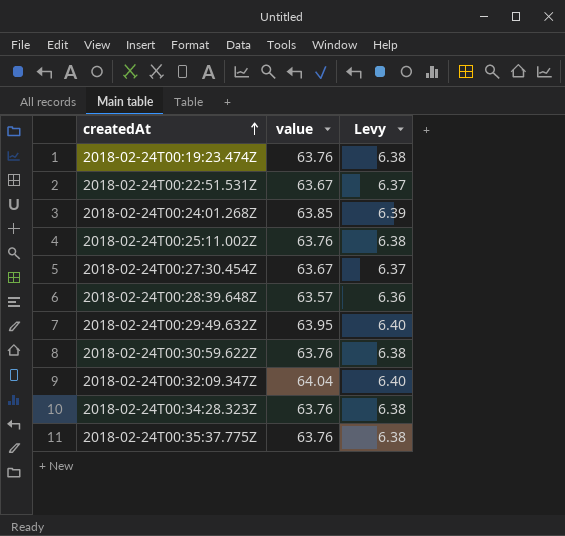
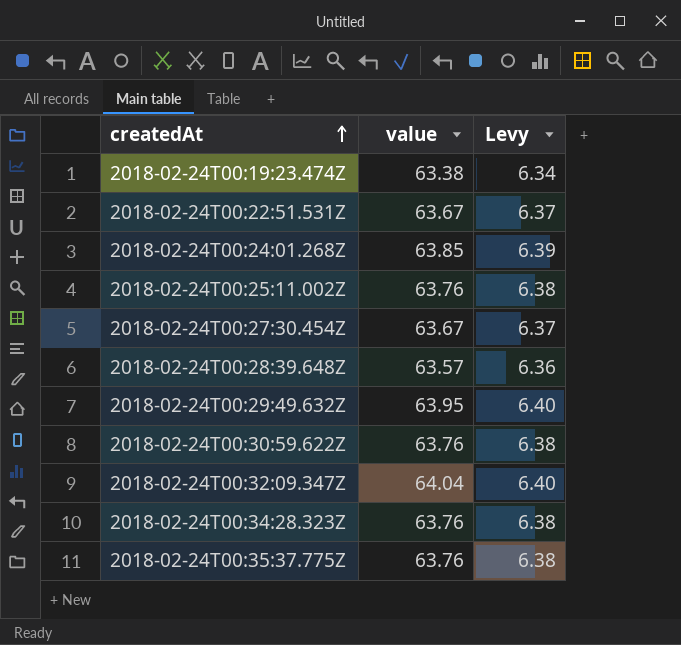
2018-02-24T00:19:23.474Z | value: 63.76 -> 63.38
2018-02-24T00:19:23.474Z | Levy: 6.38 -> 6.34

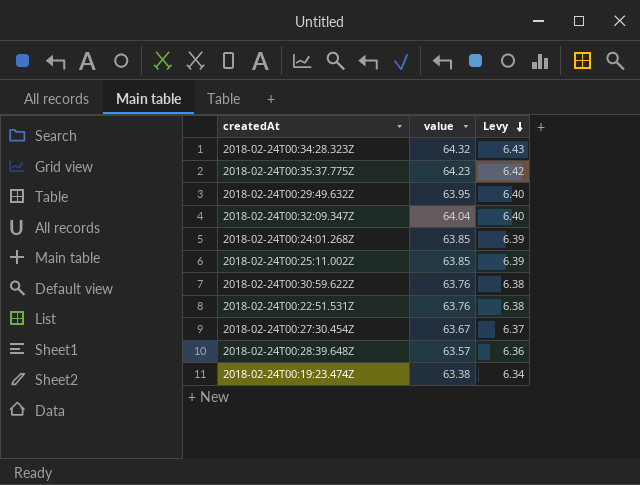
row order: createdAt ascending -> Levy descending
2018-02-24T00:34:28.323Z | value: 63.76 -> 64.32
2018-02-24T00:34:28.323Z | Levy: 6.38 -> 6.43
2018-02-24T00:35:37.775Z | value: 63.76 -> 64.23
2018-02-24T00:35:37.775Z | Levy: 6.38 -> 6.42
2018-02-24T00:25:11.002Z | value: 63.76 -> 63.85
2018-02-24T00:25:11.002Z | Levy: 6.38 -> 6.39
2018-02-24T00:22:51.531Z | value: 63.67 -> 63.76
2018-02-24T00:22:51.531Z | Levy: 6.37 -> 6.38

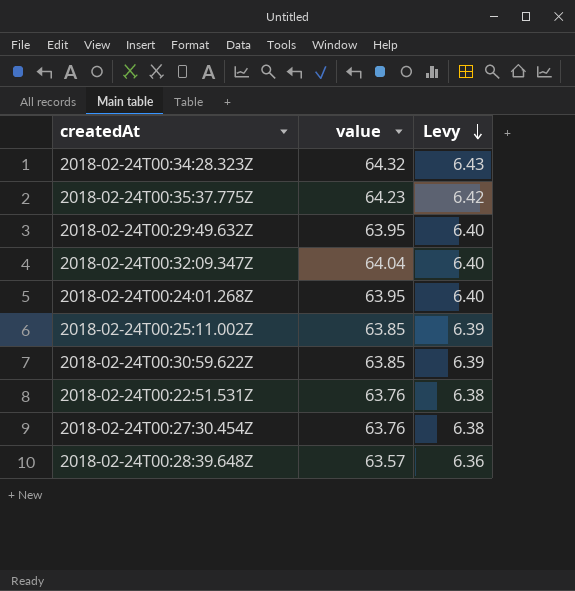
row 2018-02-24T00:19:23.474Z: 63.38 | 6.34 -> none
2018-02-24T00:24:01.268Z | value: 63.85 -> 63.95
2018-02-24T00:24:01.268Z | Levy: 6.39 -> 6.40
2018-02-24T00:30:59.622Z | value: 63.76 -> 63.85
2018-02-24T00:30:59.622Z | Levy: 6.38 -> 6.39
2018-02-24T00:27:30.454Z | value: 63.67 -> 63.76
2018-02-24T00:27:30.454Z | Levy: 6.37 -> 6.38

